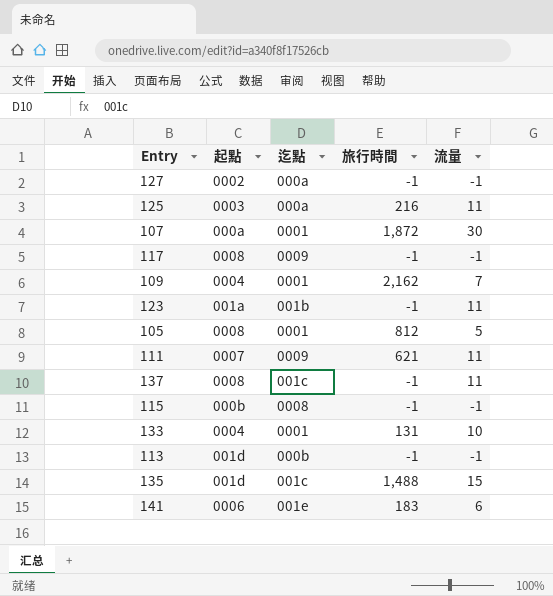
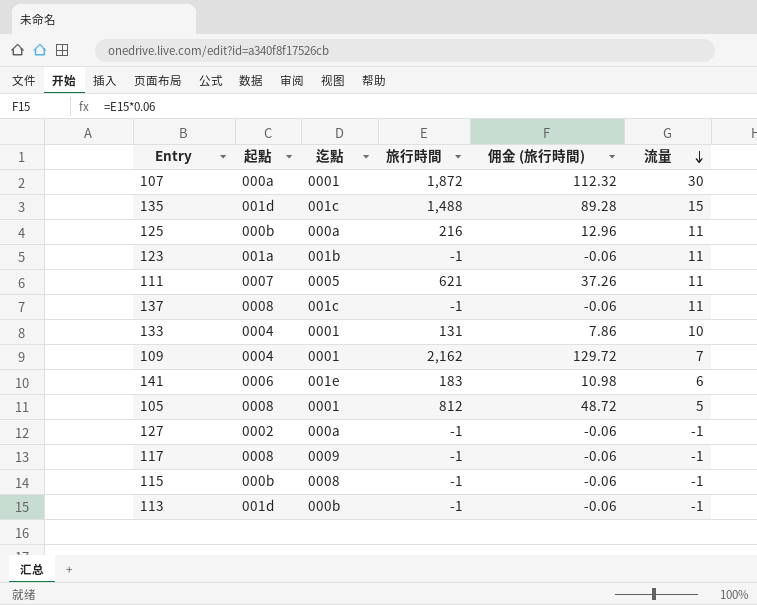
row order: none -> 流量 descending
column 佣金 (旅行時間) | formula: none -> [旅行時間] * 0.06
125 | 起點: 0003 -> 000b
111 | 迄點: 0009 -> 0005

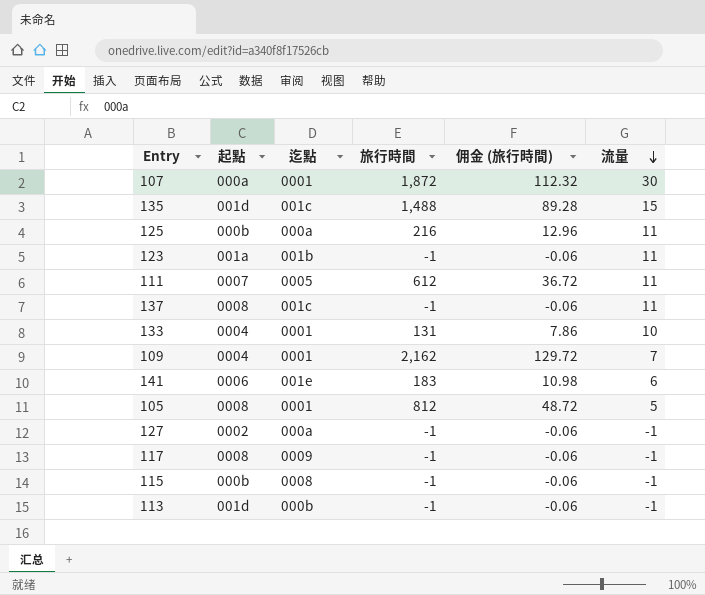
111 | 旅行時間: 621 -> 612
111 | 佣金 (旅行時間): 37.26 -> 36.72

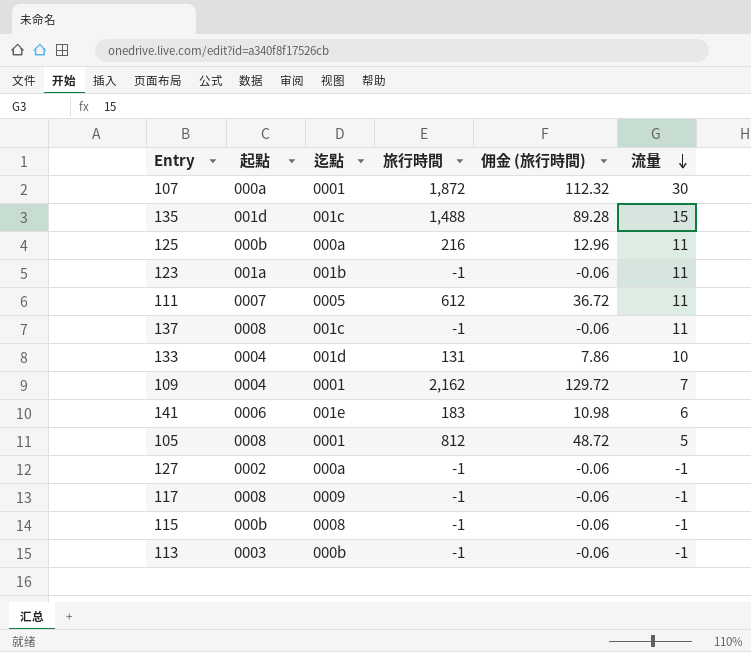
133 | 迄點: 0001 -> 001d
113 | 起點: 001d -> 0003

